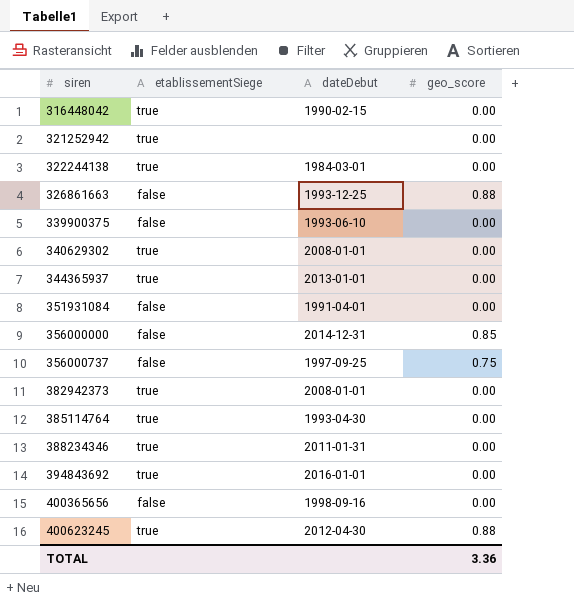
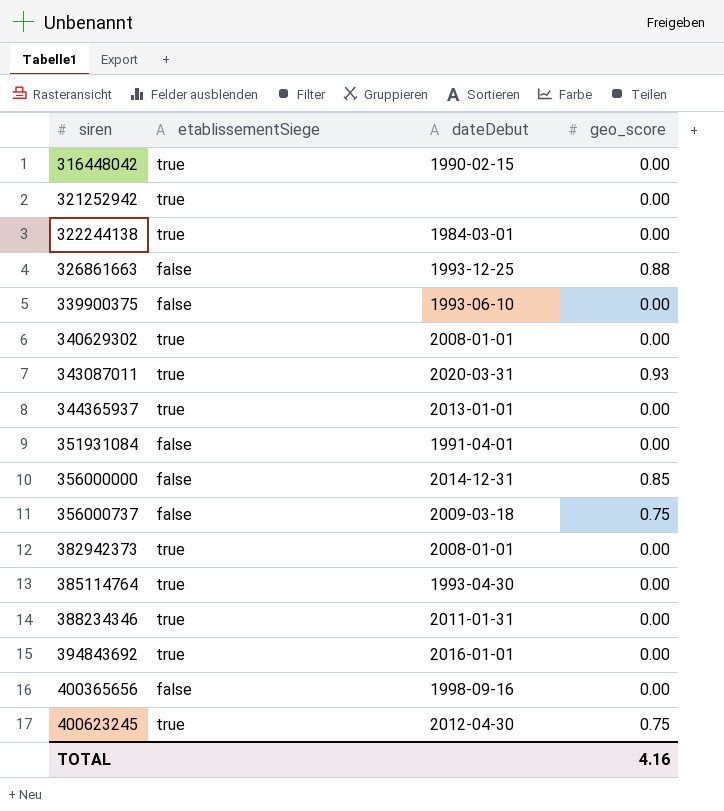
row 343087011: none -> true | 2020-03-31 | 0.93
356000737 | dateDebut: 1997-09-25 -> 2009-03-18
400623245 | geo_score: 0.88 -> 0.75
TOTAL | geo_score: 3.36 -> 4.16

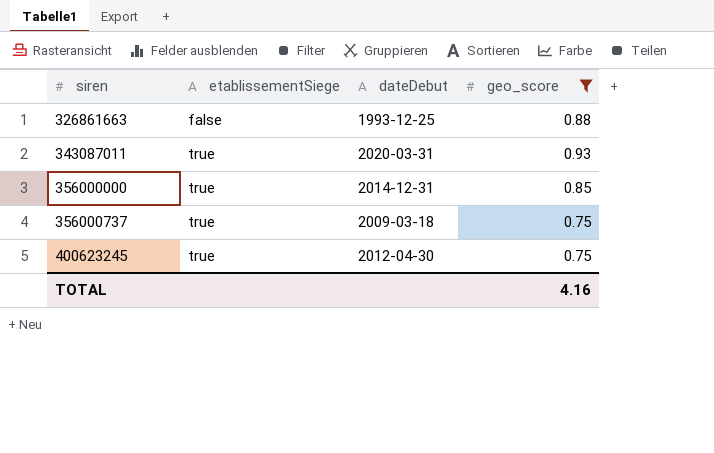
filter: none -> geo_score != 0.00
356000000 | etablissementSiege: false -> true
356000737 | etablissementSiege: false -> true

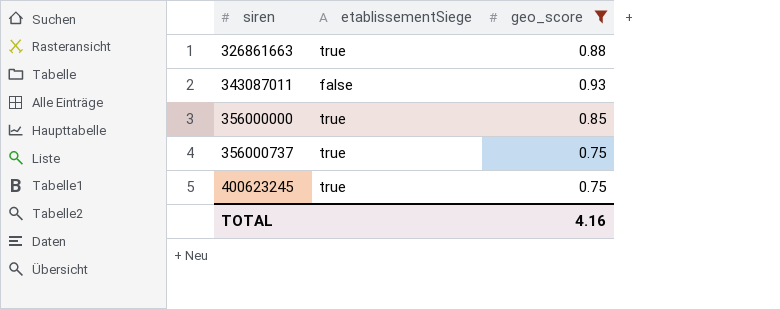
column dateDebut | position: 3 -> none
326861663 | etablissementSiege: false -> true
343087011 | etablissementSiege: true -> false

